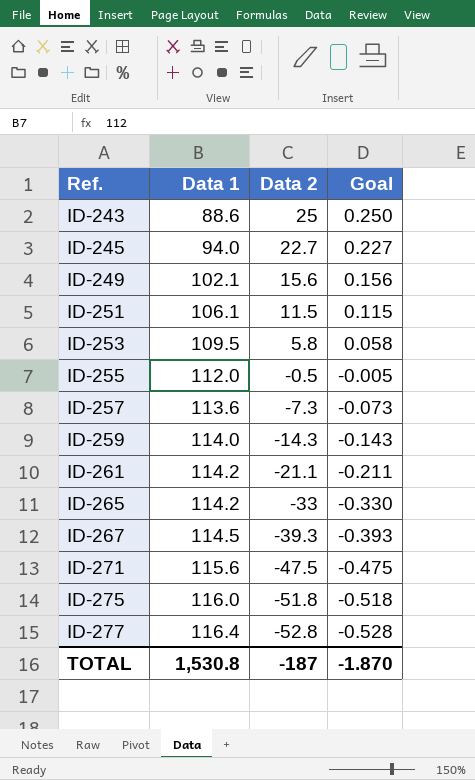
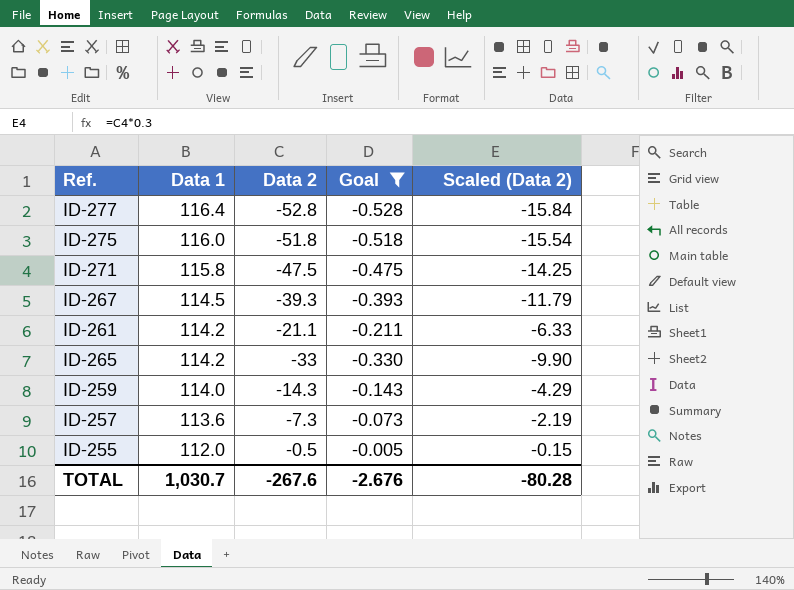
filter: none -> Goal <= -0.005
row order: Ref. ascending -> Data 1 descending
column Scaled (Data 2) | formula: none -> [Data 2] * 0.3
ID-271 | Data 1: 115.6 -> 115.8
TOTAL | Data 1: 1,530.8 -> 1,030.7
TOTAL | Data 2: -187 -> -267.6
TOTAL | Goal: -1.870 -> -2.676

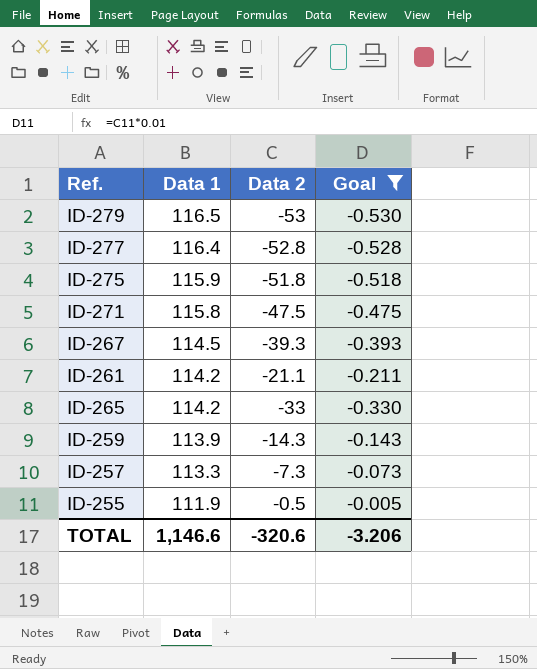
column Scaled (Data 2) | formula: [Data 2] * 0.3 -> none
row ID-279: none -> 116.5 | -53 | -0.530
ID-275 | Data 1: 116.0 -> 115.9
ID-259 | Data 1: 114.0 -> 113.9
ID-257 | Data 1: 113.6 -> 113.3
ID-255 | Data 1: 112.0 -> 111.9
TOTAL | Data 1: 1,030.7 -> 1,146.6
TOTAL | Data 2: -267.6 -> -320.6
TOTAL | Goal: -2.676 -> -3.206

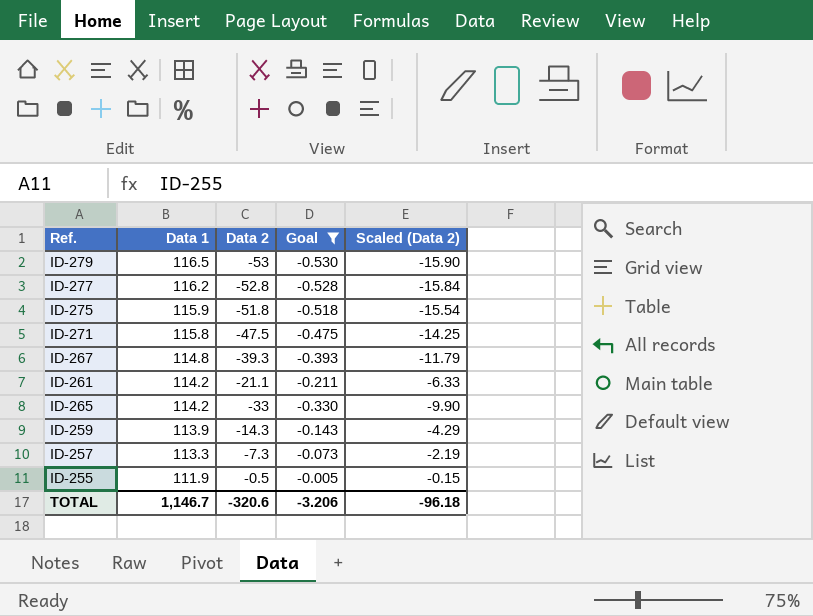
column Scaled (Data 2) | formula: none -> [Data 2] * 0.3
ID-277 | Data 1: 116.4 -> 116.2
ID-267 | Data 1: 114.5 -> 114.8
TOTAL | Data 1: 1,146.6 -> 1,146.7

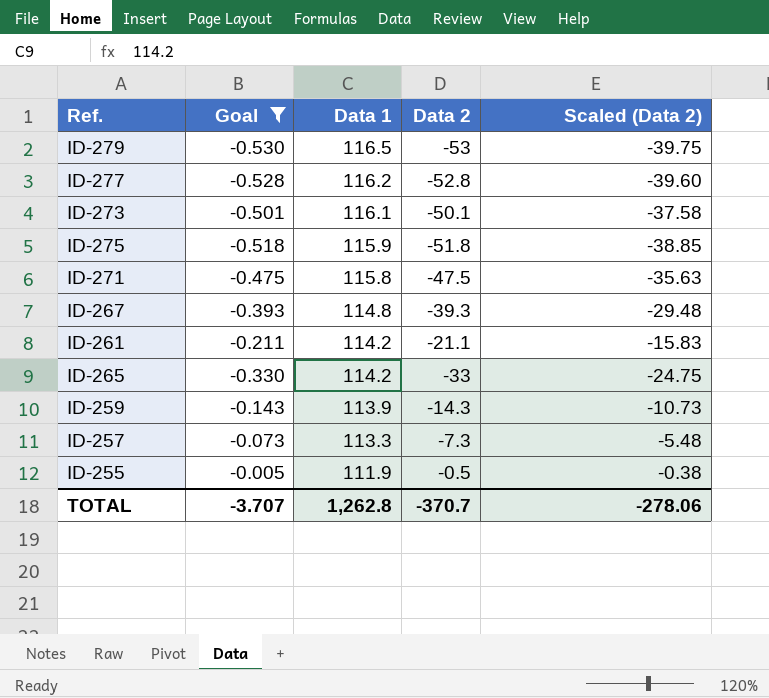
column Goal | position: 4 -> 2
column Scaled (Data 2) | formula: [Data 2] * 0.3 -> [Data 2] * 0.75
row ID-273: none -> -0.501 | 116.1 | -50.1 | -37.58
TOTAL | Goal: -3.206 -> -3.707
TOTAL | Data 1: 1,146.7 -> 1,262.8
TOTAL | Data 2: -320.6 -> -370.7
TOTAL | Scaled (Data 2): -96.18 -> -278.06

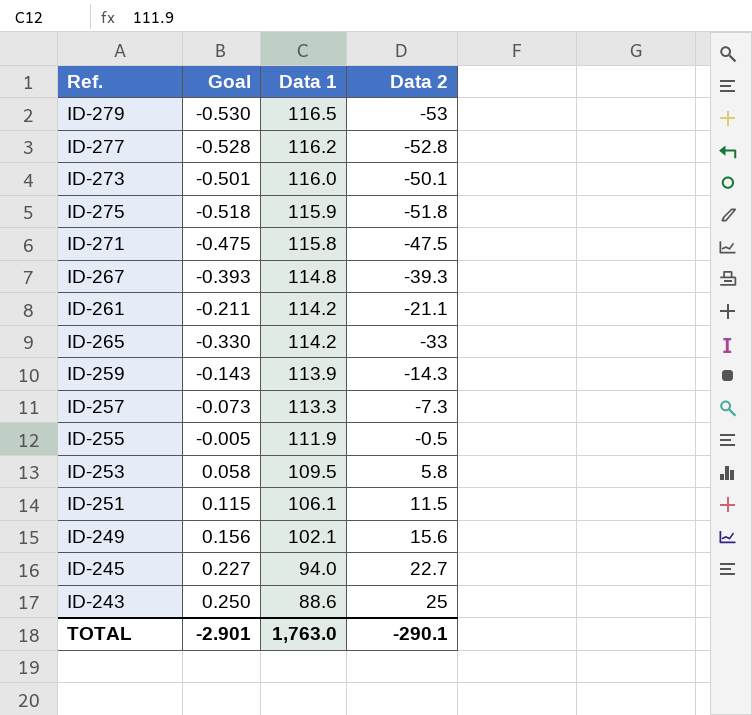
filter: Goal <= -0.005 -> none
column Scaled (Data 2) | formula: [Data 2] * 0.75 -> none
ID-273 | Data 1: 116.1 -> 116.0
TOTAL | Goal: -3.707 -> -2.901
TOTAL | Data 1: 1,262.8 -> 1,763.0
TOTAL | Data 2: -370.7 -> -290.1

